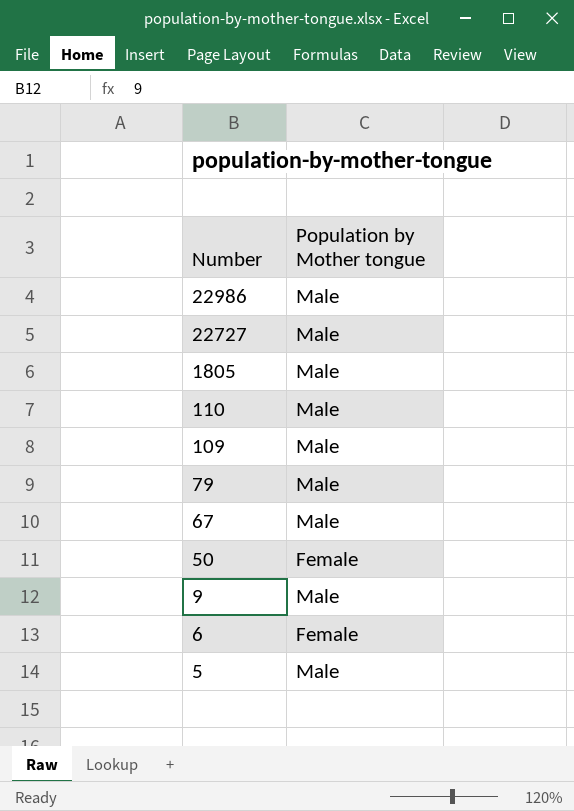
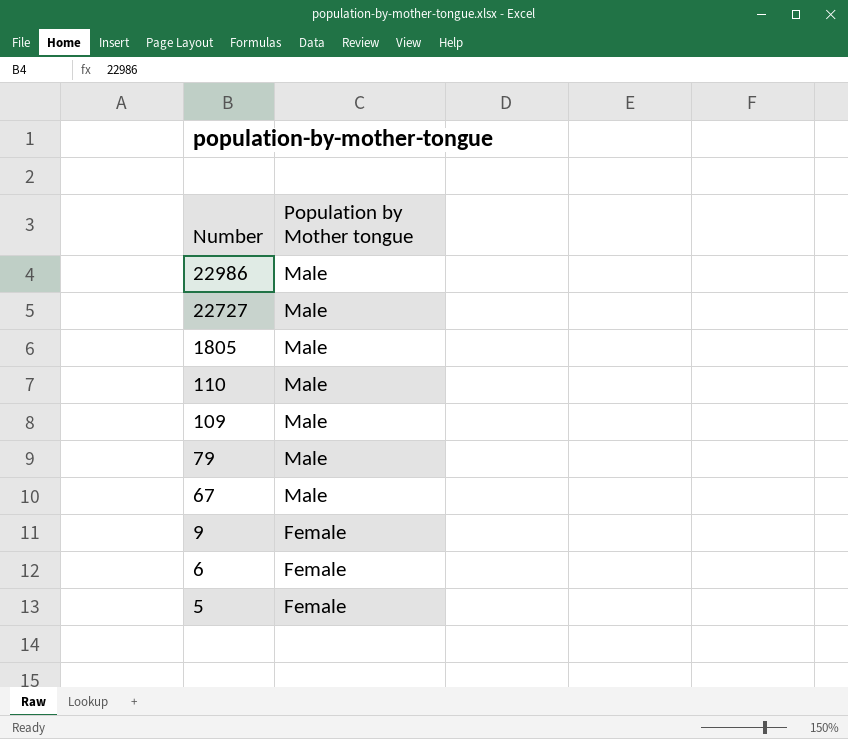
row 50: Female -> none
9 | Population by Mother tongue: Male -> Female
5 | Population by Mother tongue: Male -> Female

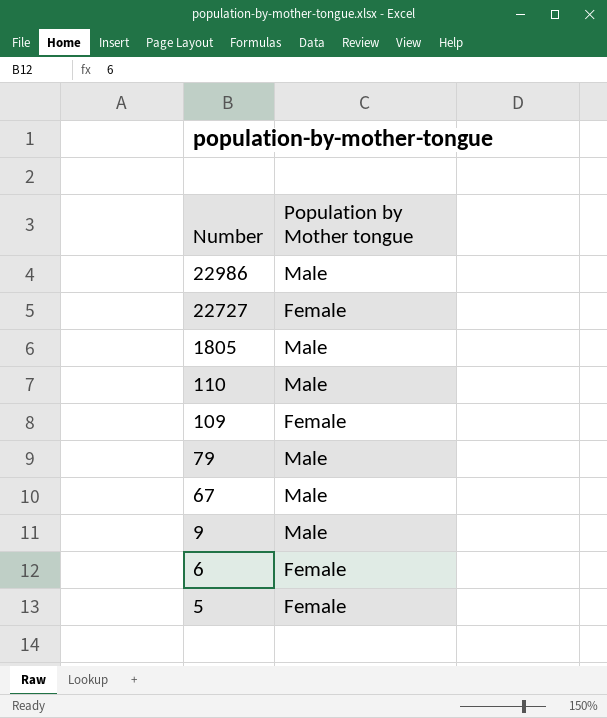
22727 | Population by Mother tongue: Male -> Female
109 | Population by Mother tongue: Male -> Female
9 | Population by Mother tongue: Female -> Male

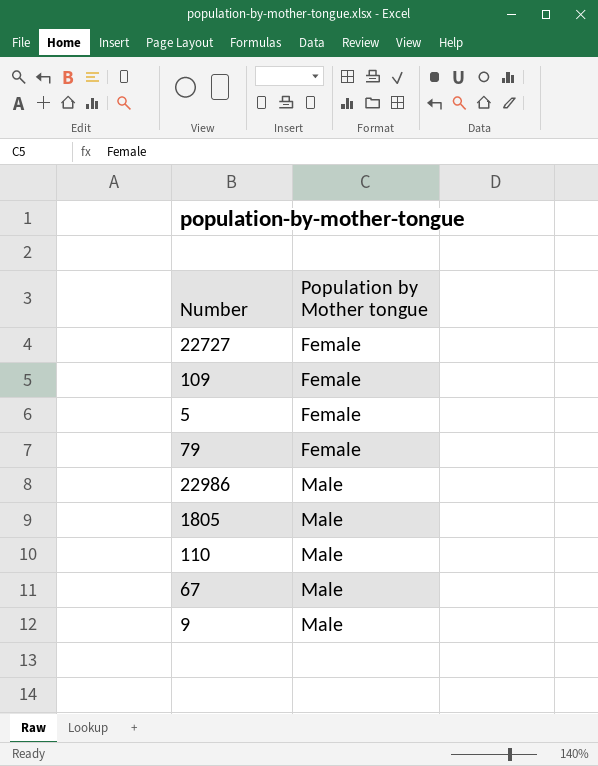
row order: Number descending -> Population by Mother tongue ascending
row 6: Female -> none
79 | Population by Mother tongue: Male -> Female

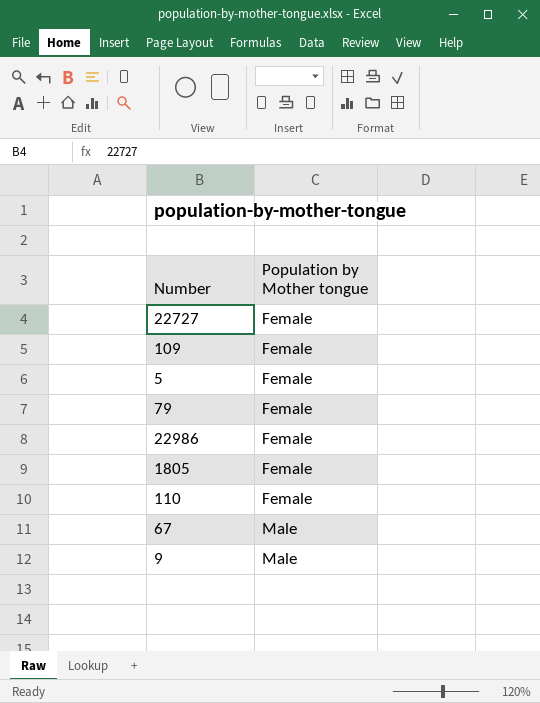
22986 | Population by Mother tongue: Male -> Female
1805 | Population by Mother tongue: Male -> Female
110 | Population by Mother tongue: Male -> Female

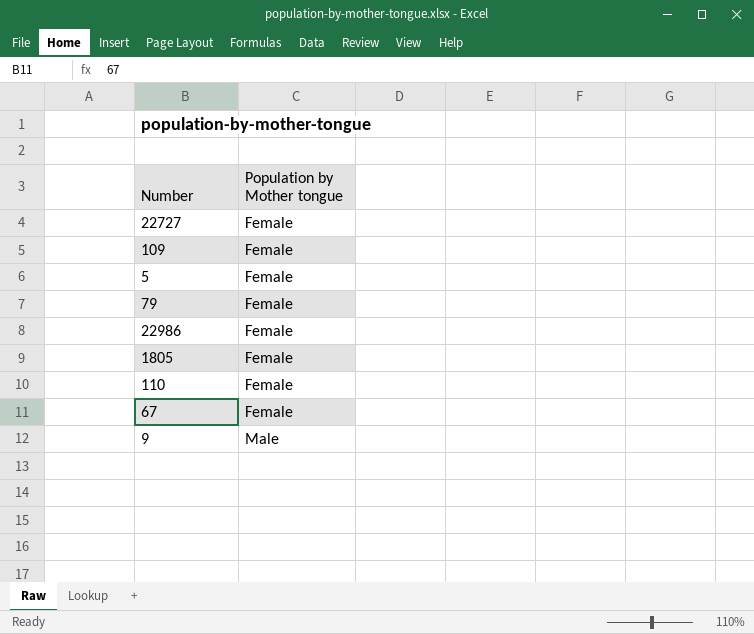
67 | Population by Mother tongue: Male -> Female

